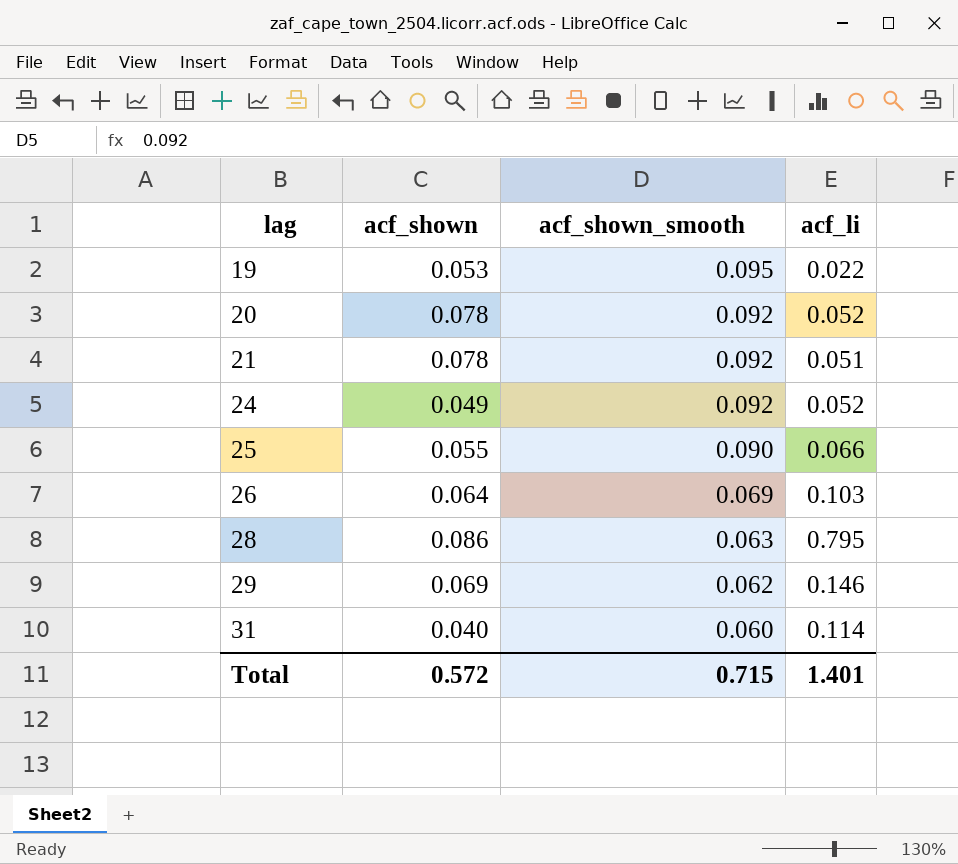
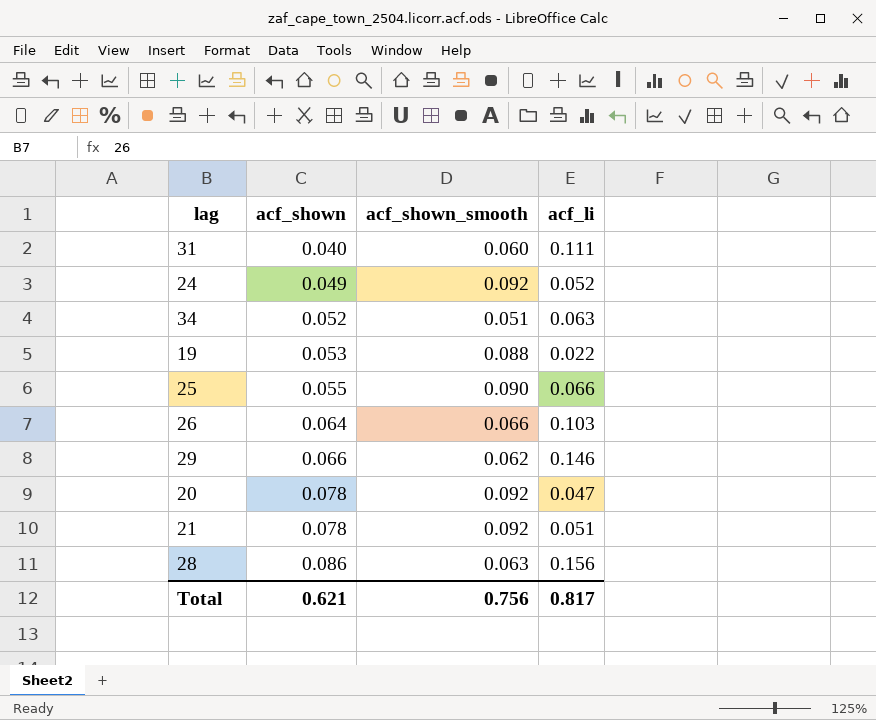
row order: lag ascending -> acf_shown ascending
31 | acf_li: 0.114 -> 0.111
row 34: none -> 0.052 | 0.051 | 0.063
19 | acf_shown_smooth: 0.095 -> 0.088
26 | acf_shown_smooth: 0.069 -> 0.066
29 | acf_shown: 0.069 -> 0.066
20 | acf_li: 0.052 -> 0.047
28 | acf_li: 0.795 -> 0.156
Total | acf_shown: 0.572 -> 0.621
Total | acf_shown_smooth: 0.715 -> 0.756
Total | acf_li: 1.401 -> 0.817

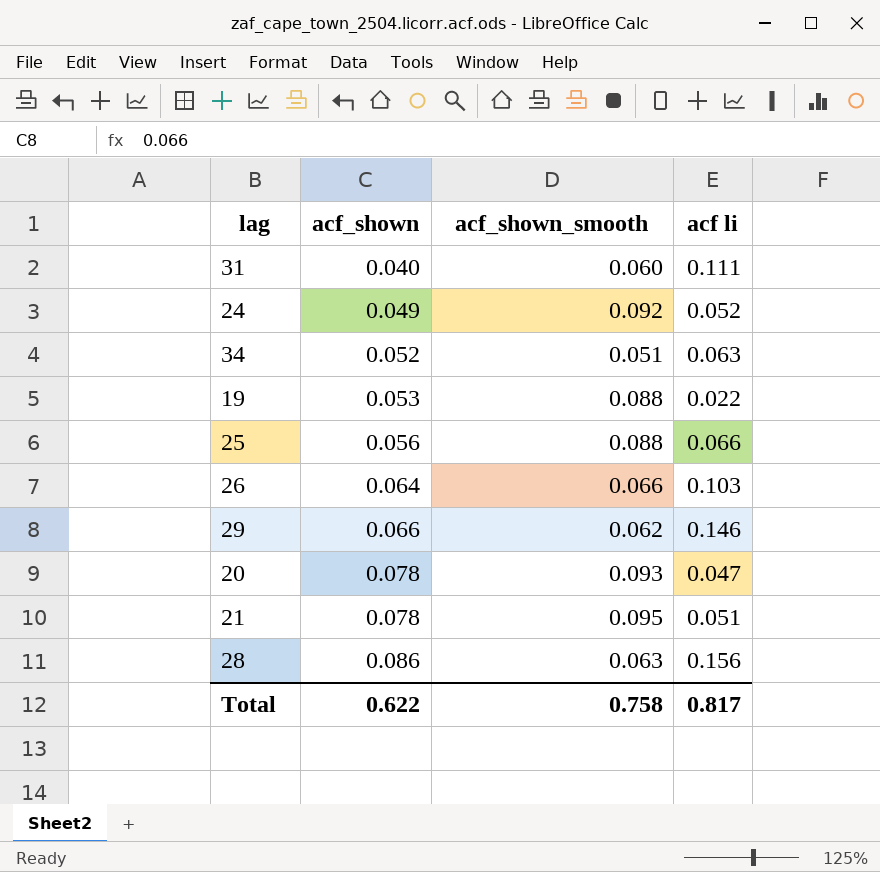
column name: acf_li -> acf li
25 | acf_shown: 0.055 -> 0.056
25 | acf_shown_smooth: 0.090 -> 0.088
20 | acf_shown_smooth: 0.092 -> 0.093
21 | acf_shown_smooth: 0.092 -> 0.095
Total | acf_shown: 0.621 -> 0.622
Total | acf_shown_smooth: 0.756 -> 0.758

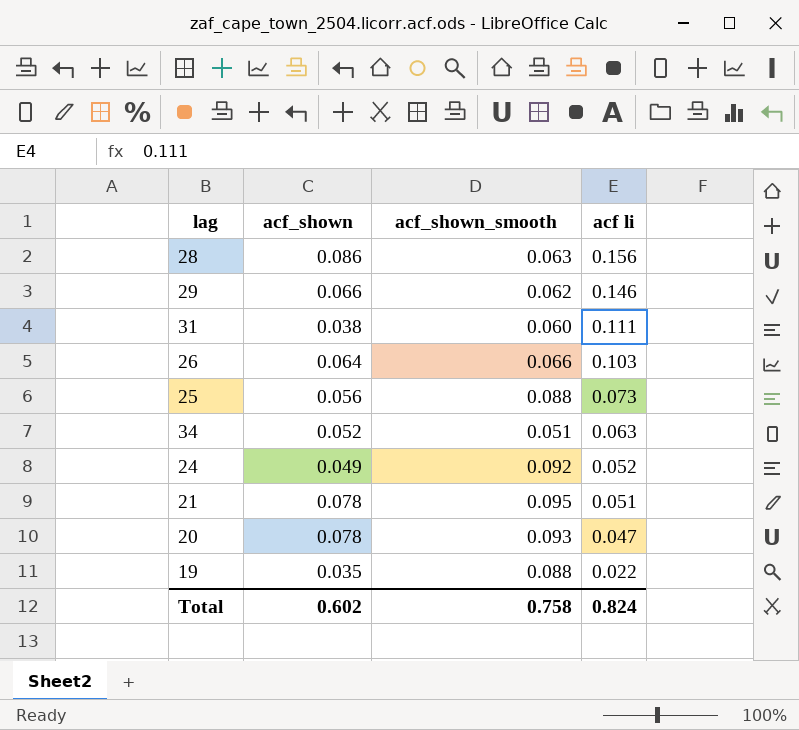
row order: acf_shown ascending -> acf li descending
31 | acf_shown: 0.040 -> 0.038
25 | acf li: 0.066 -> 0.073
19 | acf_shown: 0.053 -> 0.035
Total | acf_shown: 0.622 -> 0.602
Total | acf li: 0.817 -> 0.824

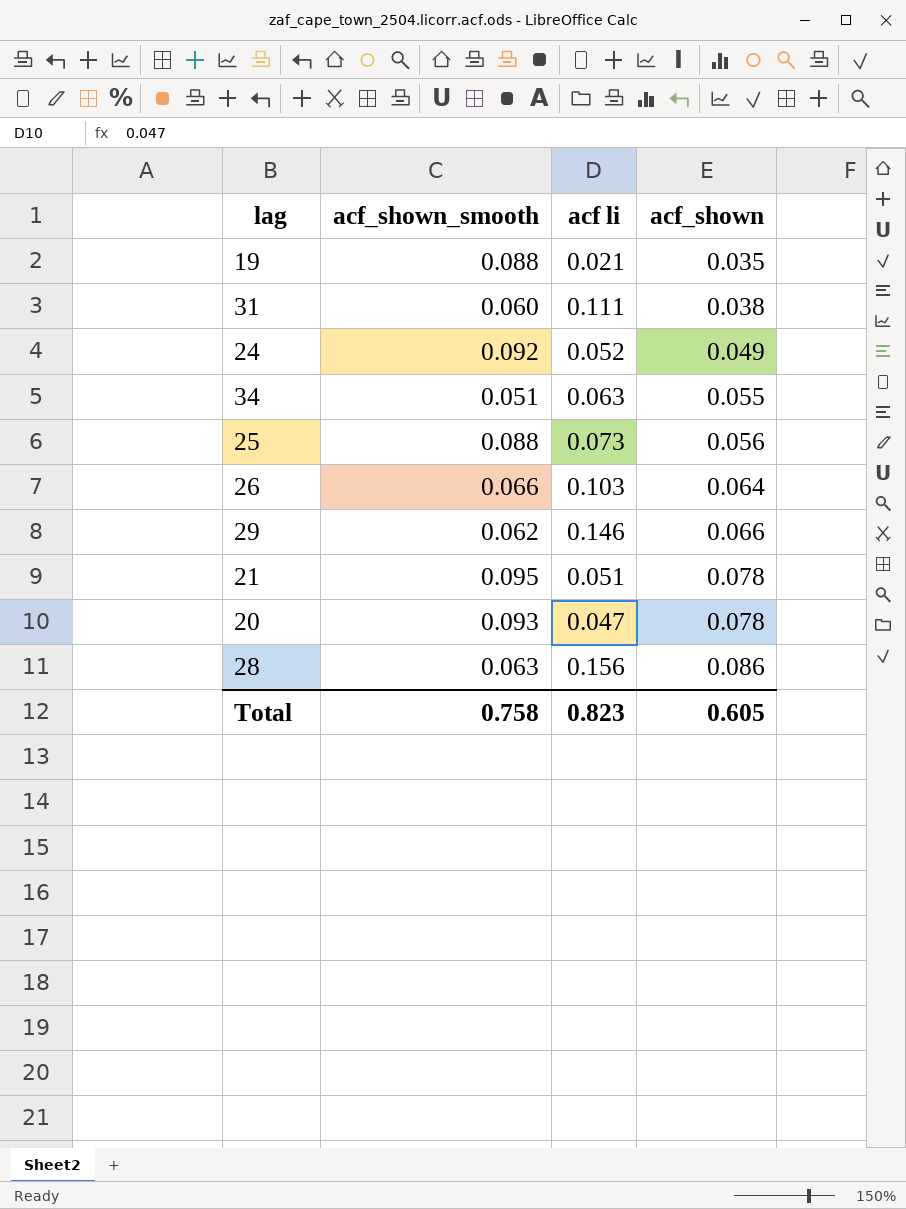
row order: acf li descending -> acf_shown ascending
column acf_shown | position: 2 -> 4
19 | acf li: 0.022 -> 0.021
34 | acf_shown: 0.052 -> 0.055
Total | acf li: 0.824 -> 0.823
Total | acf_shown: 0.602 -> 0.605

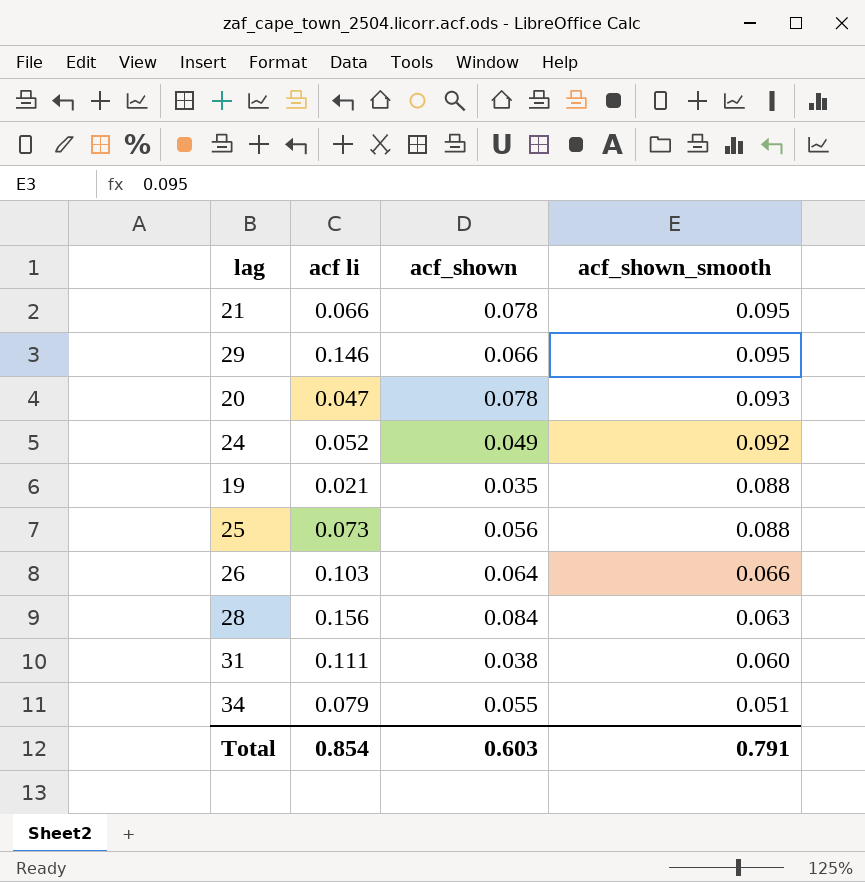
row order: acf_shown ascending -> acf_shown_smooth descending
column acf_shown_smooth | position: 2 -> 4
21 | acf li: 0.051 -> 0.066
29 | acf_shown_smooth: 0.062 -> 0.095
28 | acf_shown: 0.086 -> 0.084
34 | acf li: 0.063 -> 0.079
Total | acf li: 0.823 -> 0.854
Total | acf_shown: 0.605 -> 0.603
Total | acf_shown_smooth: 0.758 -> 0.791

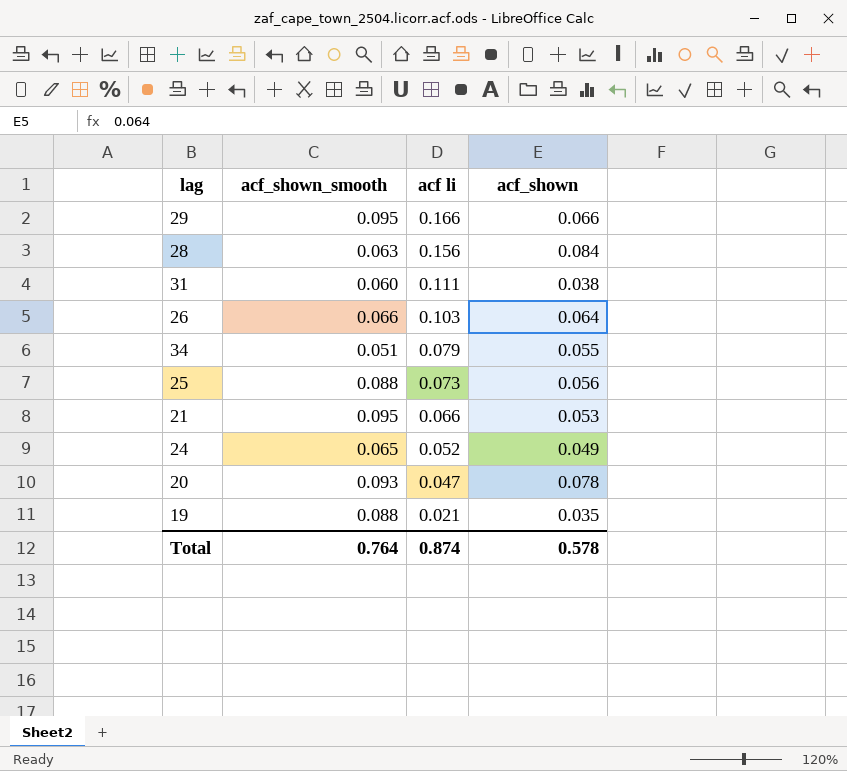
row order: acf_shown_smooth descending -> acf li descending
column acf_shown_smooth | position: 4 -> 2
29 | acf li: 0.146 -> 0.166
21 | acf_shown: 0.078 -> 0.053
24 | acf_shown_smooth: 0.092 -> 0.065
Total | acf_shown_smooth: 0.791 -> 0.764
Total | acf li: 0.854 -> 0.874
Total | acf_shown: 0.603 -> 0.578

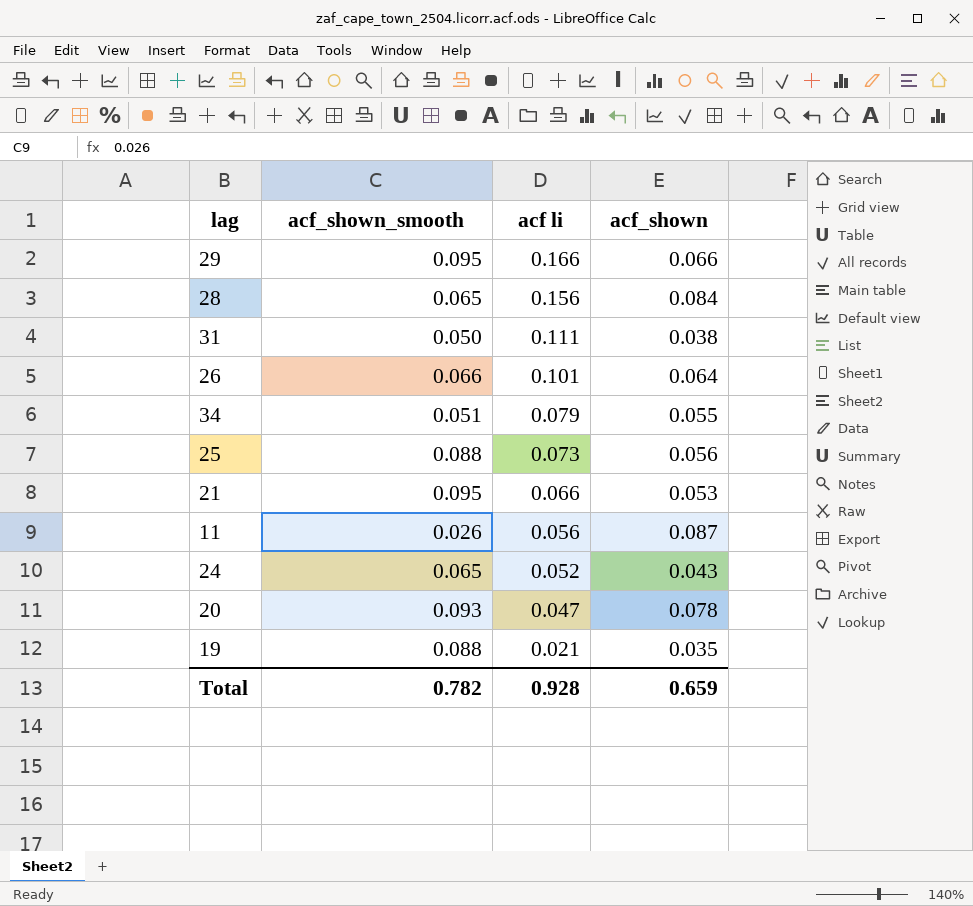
28 | acf_shown_smooth: 0.063 -> 0.065
31 | acf_shown_smooth: 0.060 -> 0.050
26 | acf li: 0.103 -> 0.101
row 11: none -> 0.026 | 0.056 | 0.087
24 | acf_shown: 0.049 -> 0.043
Total | acf_shown_smooth: 0.764 -> 0.782
Total | acf li: 0.874 -> 0.928
Total | acf_shown: 0.578 -> 0.659

